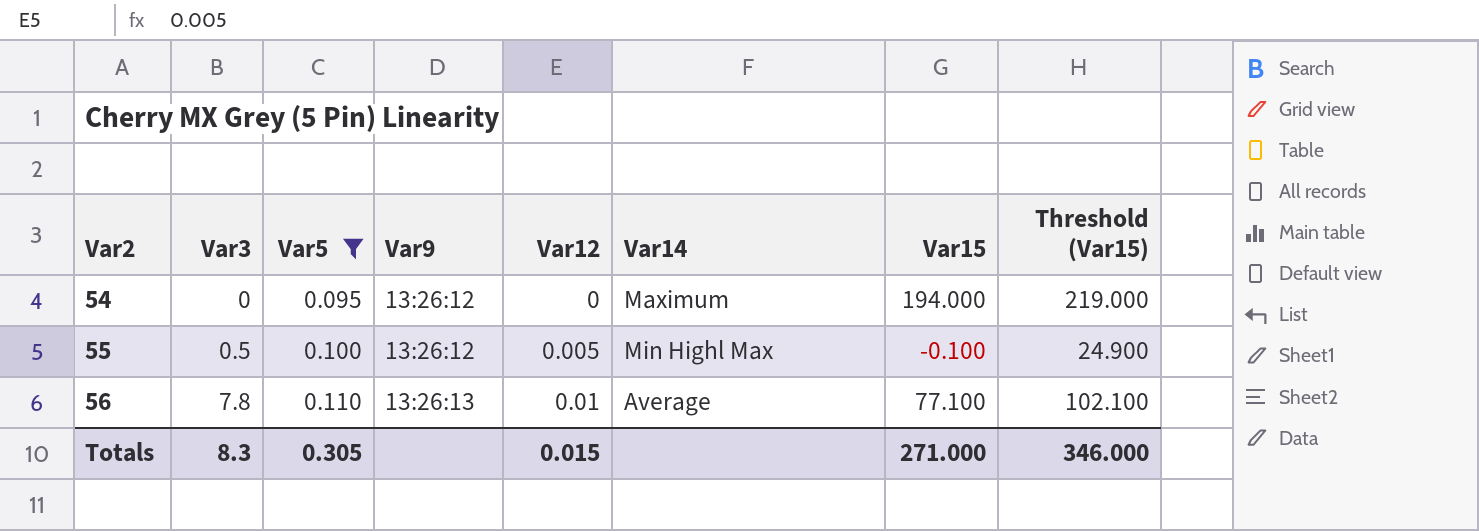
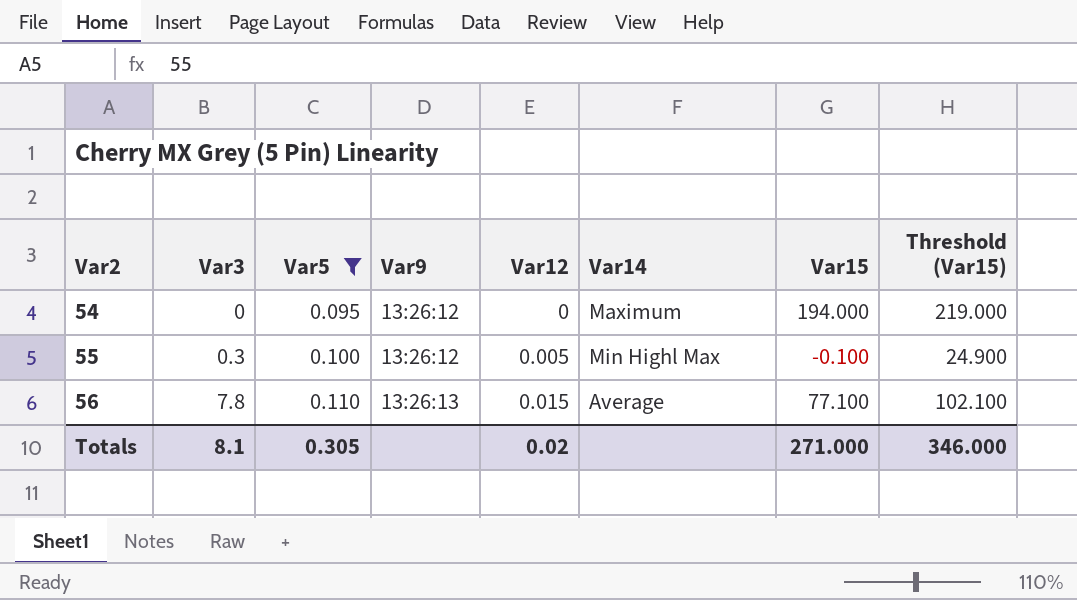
55 | Var3: 0.5 -> 0.3
56 | Var12: 0.01 -> 0.015
Totals | Var3: 8.3 -> 8.1
Totals | Var12: 0.015 -> 0.02

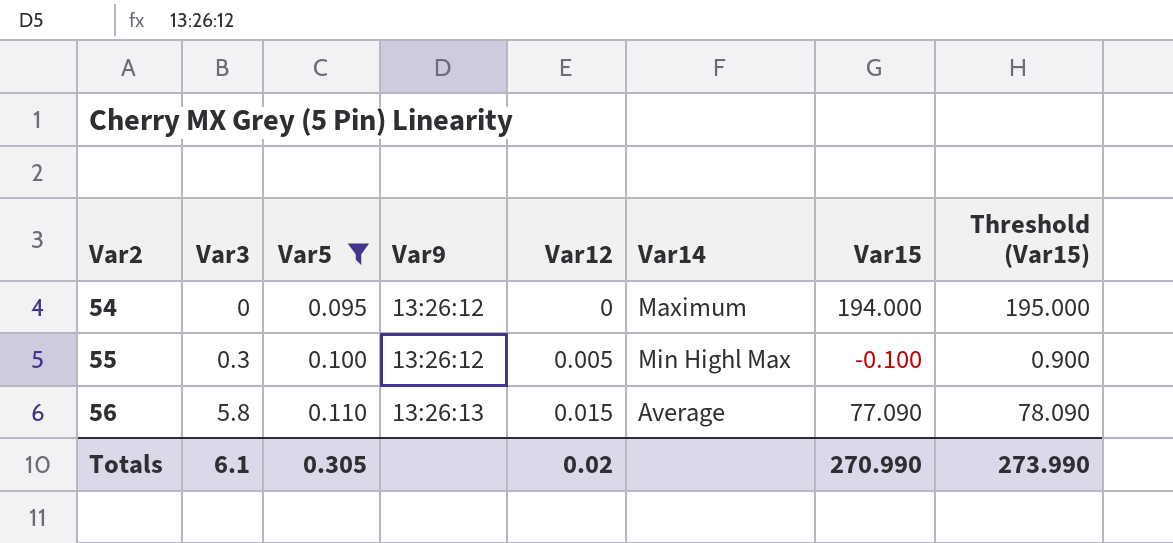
column Threshold (Var15) | formula: [Var15] + 25 -> [Var15] + 1
56 | Var3: 7.8 -> 5.8
56 | Var15: 77.100 -> 77.090
Totals | Var3: 8.1 -> 6.1
Totals | Var15: 271.000 -> 270.990
Totals | Threshold (Var15): 346.000 -> 273.990

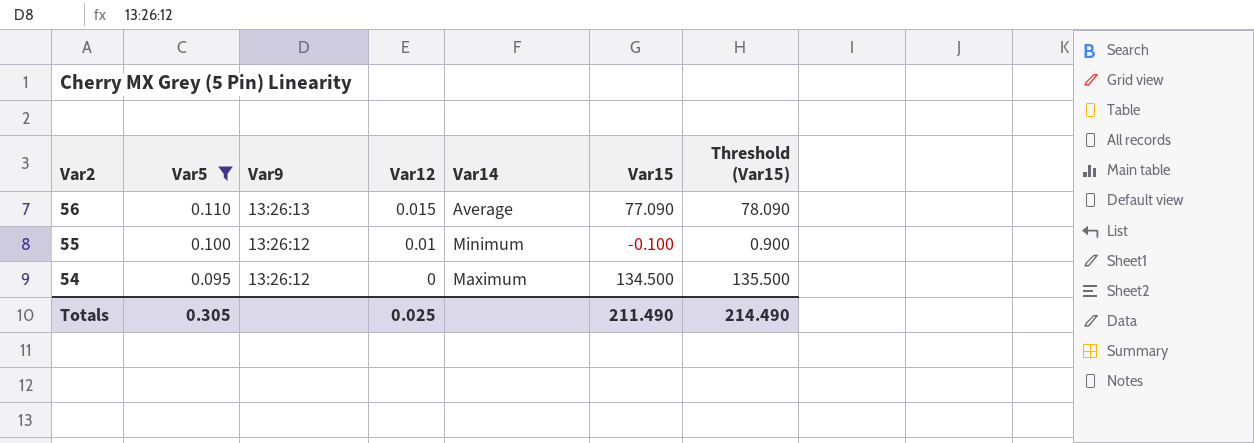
row order: Var2 ascending -> Var2 descending
column Var3 | position: 2 -> none
55 | Var12: 0.005 -> 0.01
55 | Var14: Min Highl Max -> Minimum
54 | Var15: 194.000 -> 134.500
54 | Threshold (Var15): 195.000 -> 135.500
Totals | Var12: 0.02 -> 0.025
Totals | Var15: 270.990 -> 211.490
Totals | Threshold (Var15): 273.990 -> 214.490

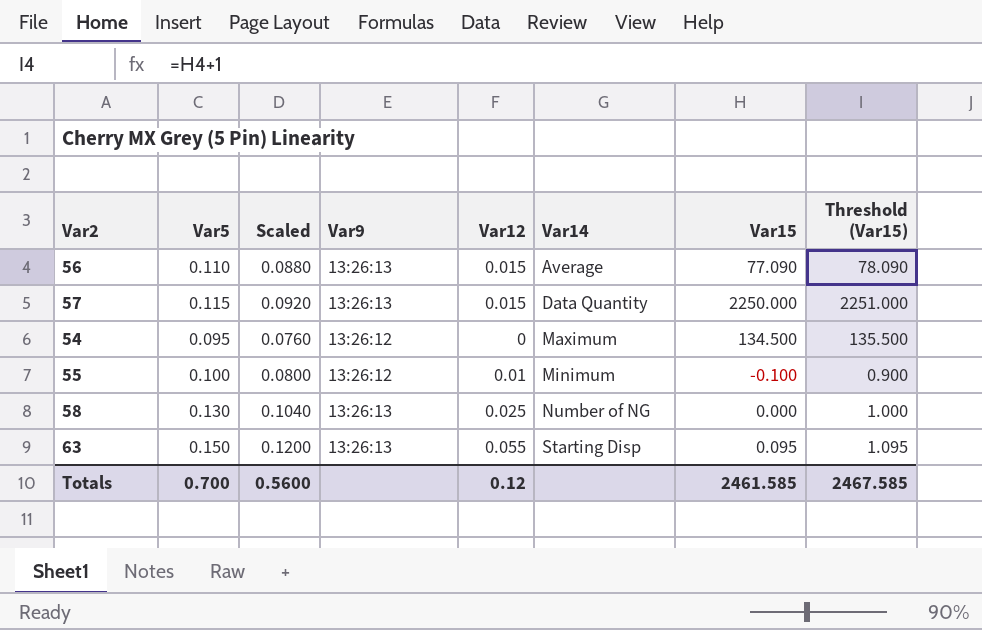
filter: Var5 <= 0.110 -> none
row order: Var2 descending -> Var14 ascending
column Scaled | formula: none -> [Var5] * 0.8
Totals | Var5: 0.305 -> 0.700
Totals | Var12: 0.025 -> 0.12
Totals | Var15: 211.490 -> 2461.585
Totals | Threshold (Var15): 214.490 -> 2467.585

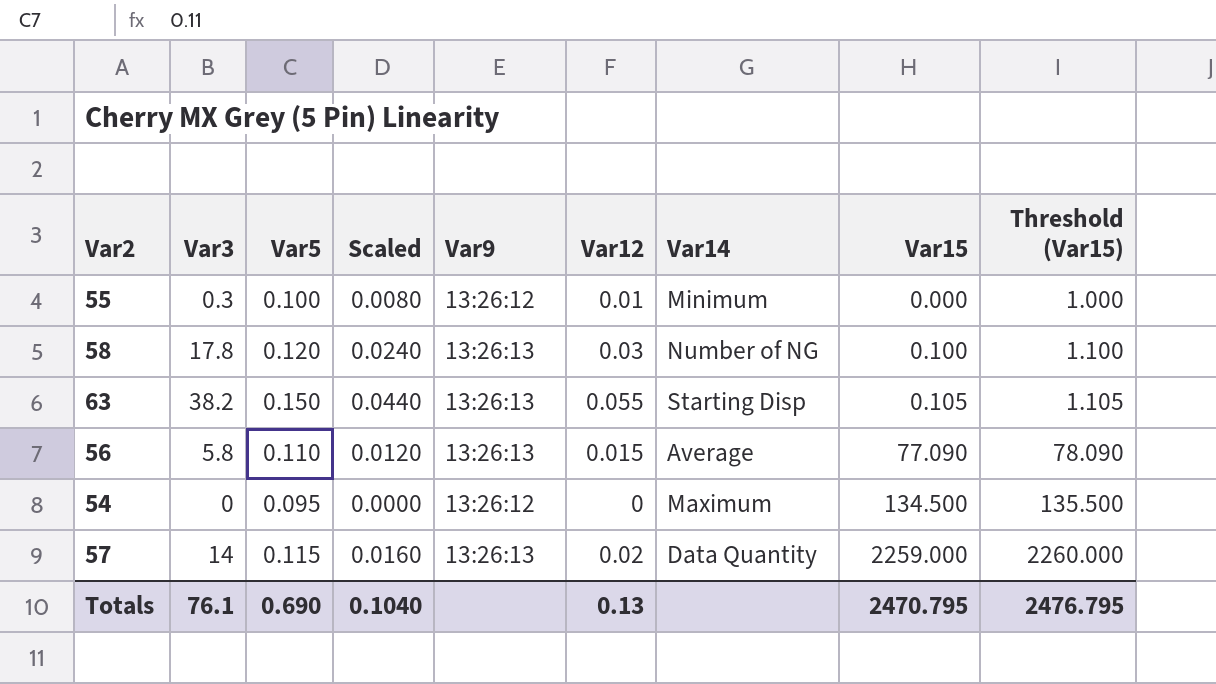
row order: Var14 ascending -> Var15 ascending
column Var3 | position: none -> 2
column Scaled | formula: [Var5] * 0.8 -> [Var12] * 0.8
55 | Var15: -0.100 -> 0.000
55 | Threshold (Var15): 0.900 -> 1.000
58 | Var5: 0.130 -> 0.120
58 | Var12: 0.025 -> 0.03
58 | Var15: 0.000 -> 0.100
58 | Threshold (Var15): 1.000 -> 1.100
63 | Var15: 0.095 -> 0.105
63 | Threshold (Var15): 1.095 -> 1.105
57 | Var12: 0.015 -> 0.02
57 | Var15: 2250.000 -> 2259.000
57 | Threshold (Var15): 2251.000 -> 2260.000
Totals | Var5: 0.700 -> 0.690
Totals | Scaled: 0.5600 -> 0.1040
Totals | Var12: 0.12 -> 0.13
Totals | Var15: 2461.585 -> 2470.795
Totals | Threshold (Var15): 2467.585 -> 2476.795

